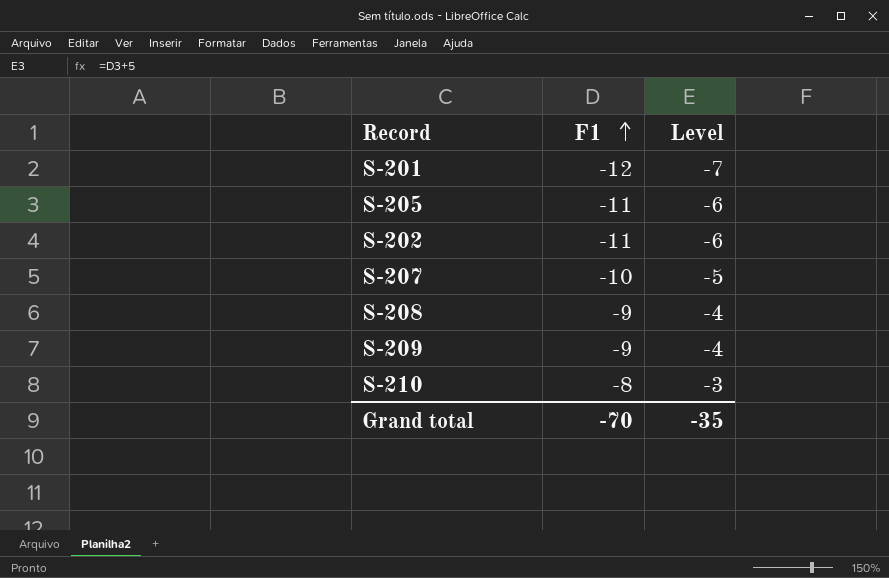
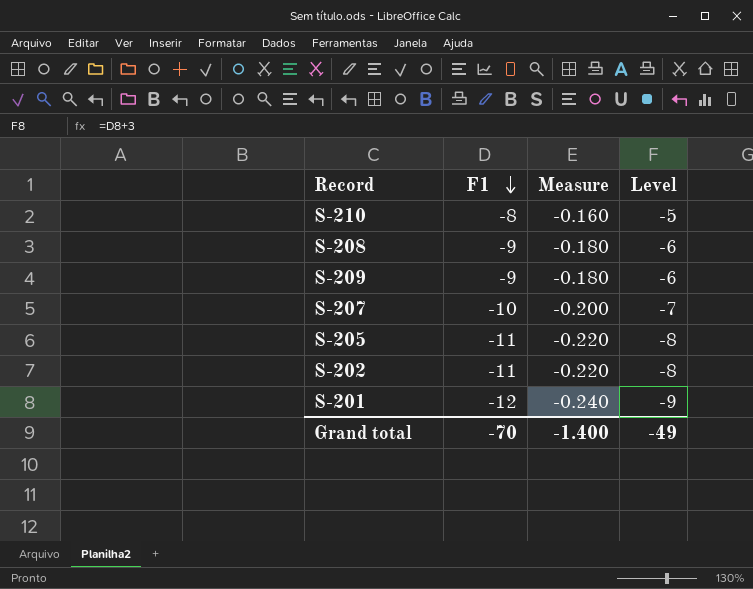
row order: F1 ascending -> F1 descending
column Measure | formula: none -> [F1] * 0.02
column Level | formula: [F1] + 5 -> [F1] + 3
Grand total | Level: -35 -> -49

